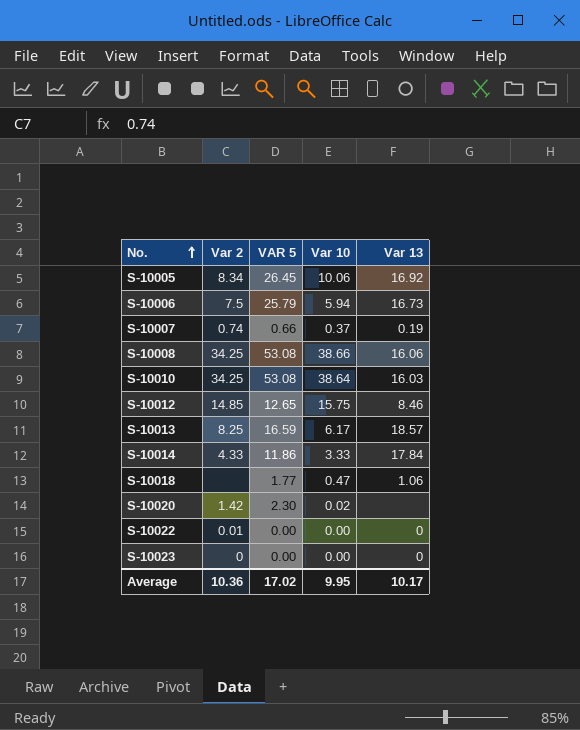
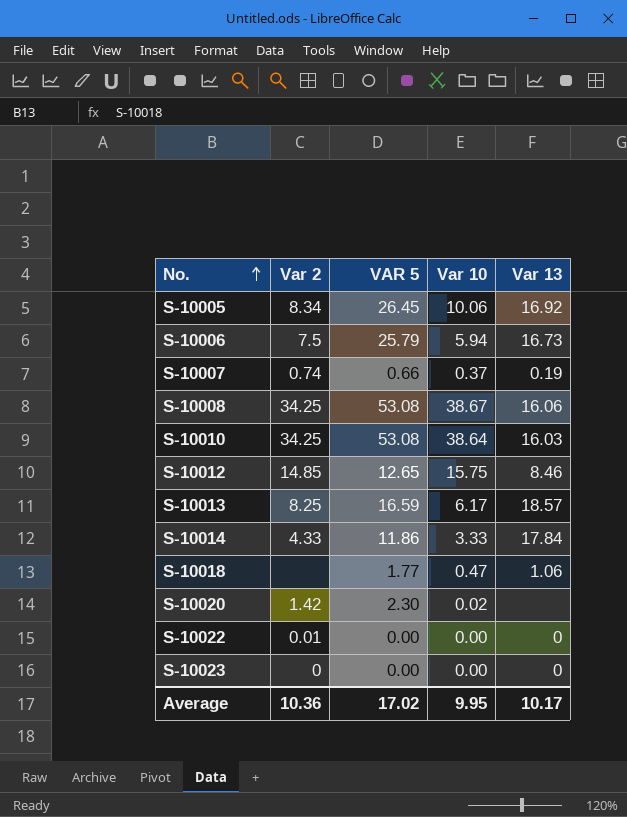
S-10008 | Var 10: 38.66 -> 38.67

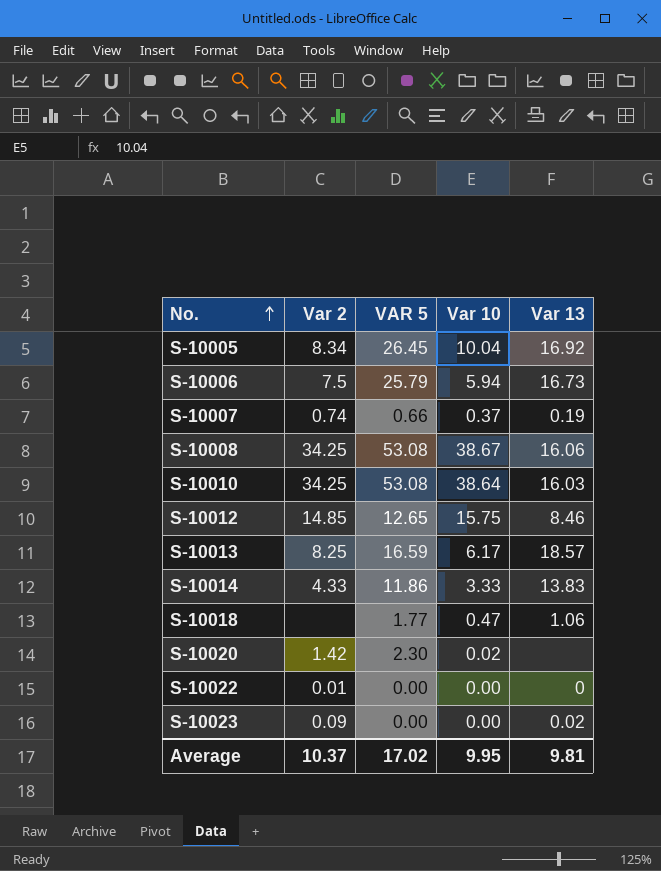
S-10005 | Var 10: 10.06 -> 10.04
S-10014 | Var 13: 17.84 -> 13.83
S-10023 | Var 2: 0 -> 0.09
S-10023 | Var 13: 0 -> 0.02
Average | Var 2: 10.36 -> 10.37
Average | Var 13: 10.17 -> 9.81

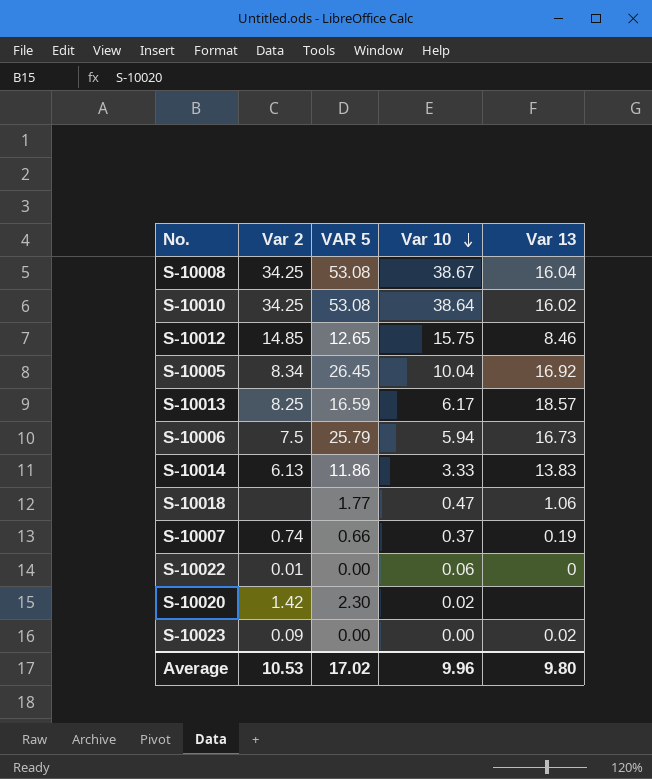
row order: No. ascending -> Var 10 descending
S-10008 | Var 13: 16.06 -> 16.04
S-10010 | Var 13: 16.03 -> 16.02
S-10014 | Var 2: 4.33 -> 6.13
S-10022 | Var 10: 0.00 -> 0.06
Average | Var 2: 10.37 -> 10.53
Average | Var 10: 9.95 -> 9.96
Average | Var 13: 9.81 -> 9.80

